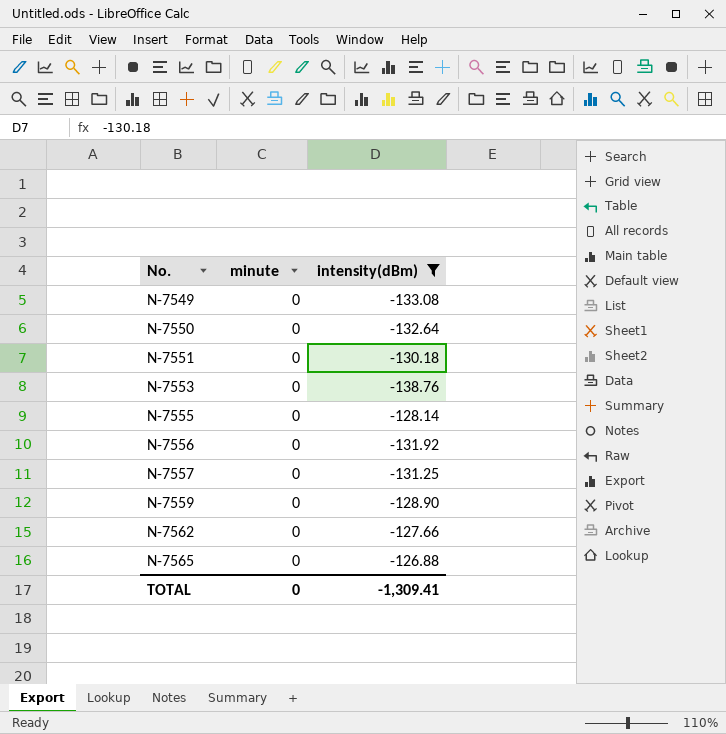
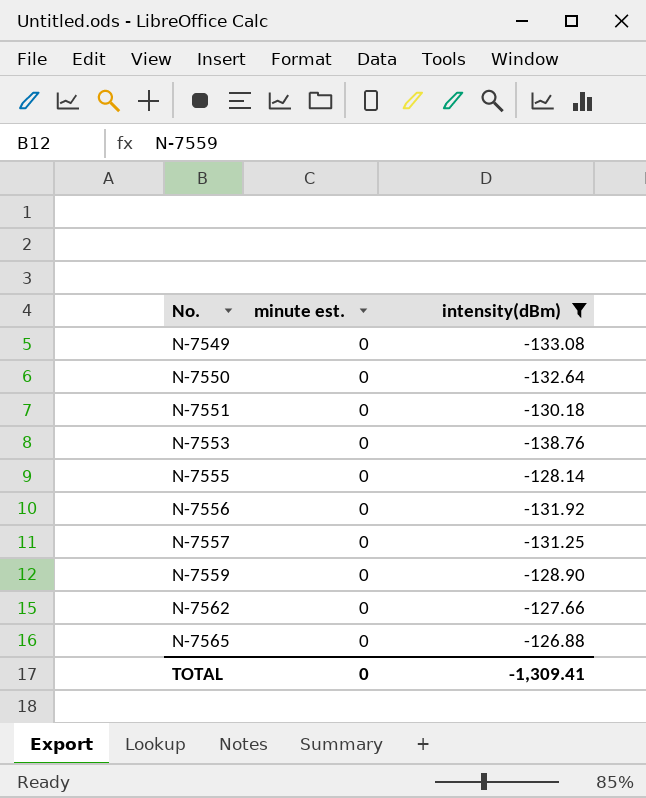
column name: minute -> minute est.

